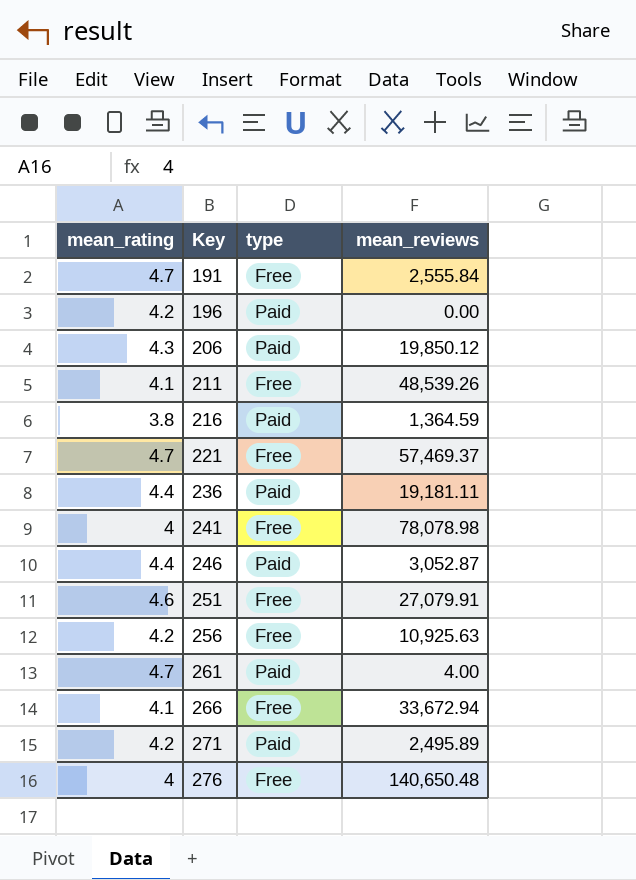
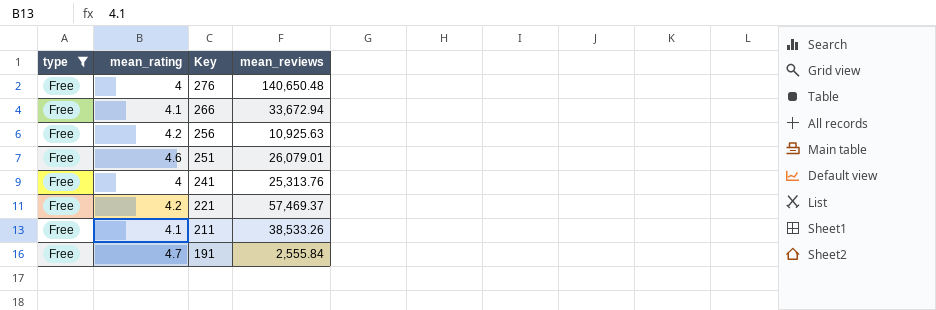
filter: none -> type = Free
row order: Key ascending -> Key descending
column type | position: 3 -> 1
251 | mean_reviews: 27,079.91 -> 26,079.01
241 | mean_reviews: 78,078.98 -> 25,313.76
221 | mean_rating: 4.7 -> 4.2
211 | mean_reviews: 48,539.26 -> 38,533.26

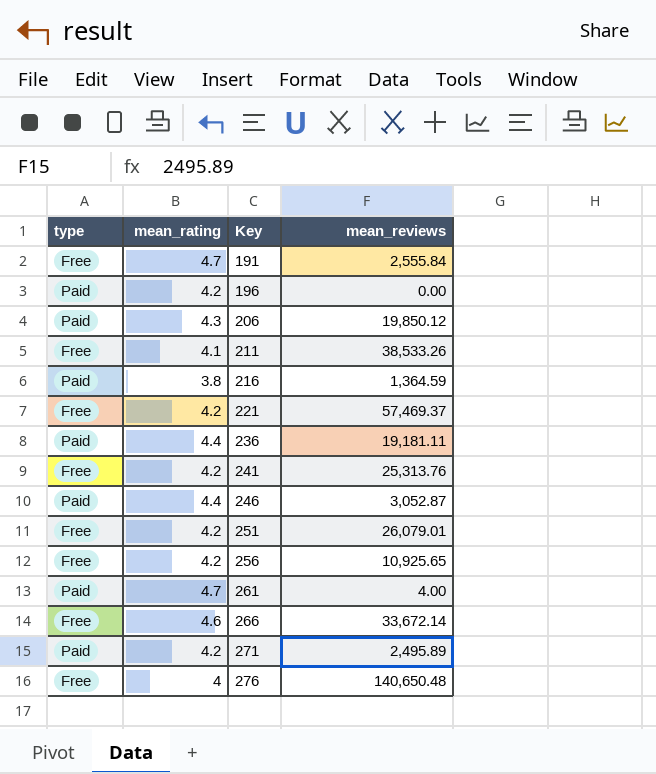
filter: type = Free -> none
row order: Key descending -> Key ascending
241 | mean_rating: 4 -> 4.2
251 | mean_rating: 4.6 -> 4.2
256 | mean_reviews: 10,925.63 -> 10,925.65
266 | mean_rating: 4.1 -> 4.6
266 | mean_reviews: 33,672.94 -> 33,672.14

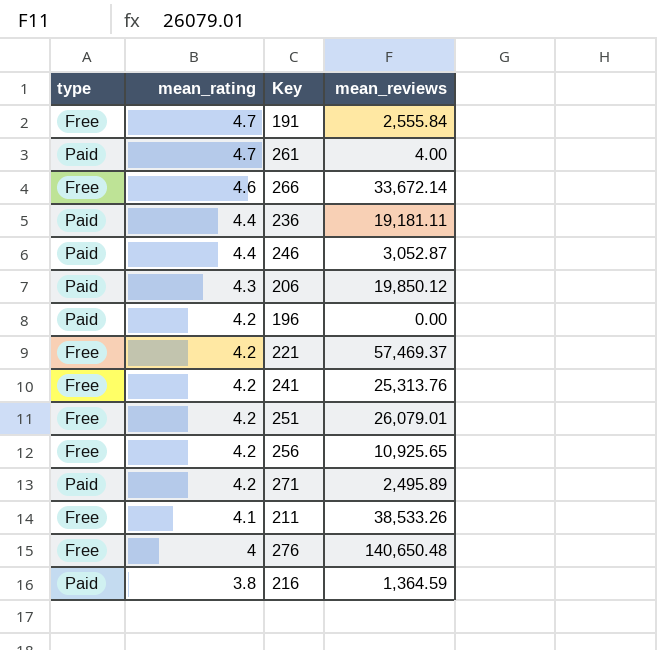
row order: Key ascending -> mean_rating descending

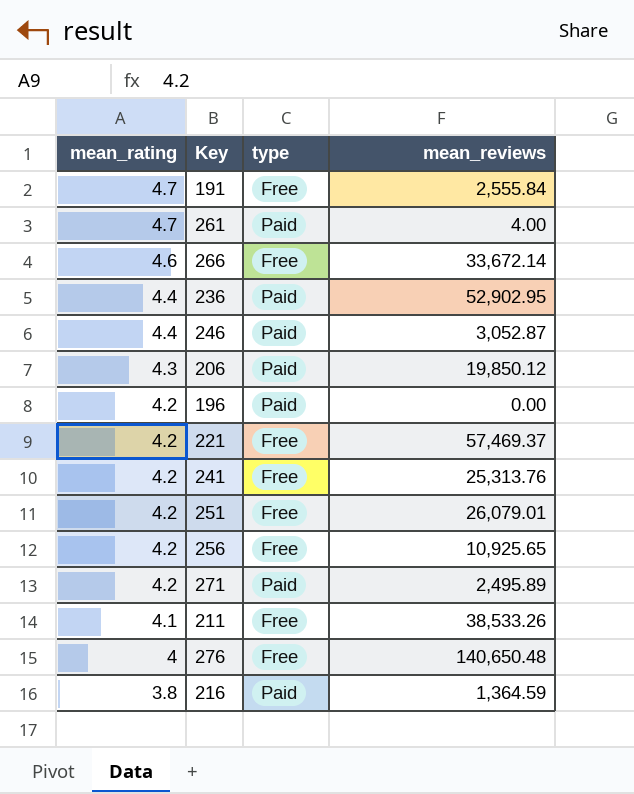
column type | position: 1 -> 3
236 | mean_reviews: 19,181.11 -> 52,902.95

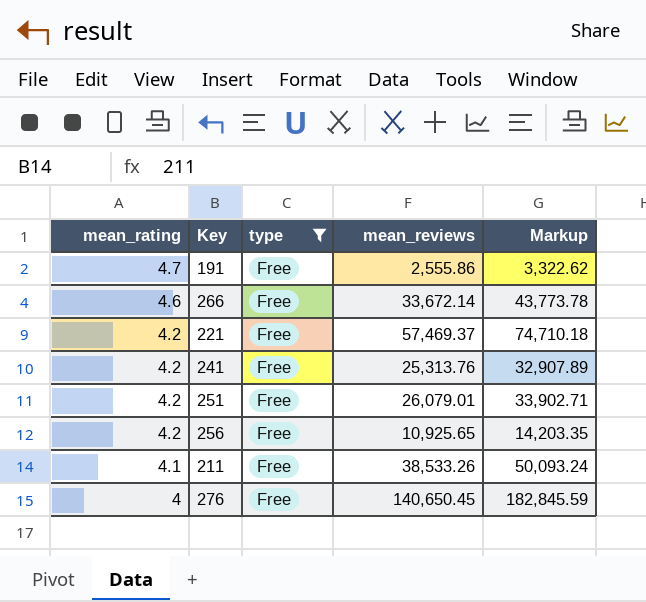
filter: none -> type = Free
column Markup | formula: none -> [mean_reviews] * 1.3
191 | mean_reviews: 2,555.84 -> 2,555.86
276 | mean_reviews: 140,650.48 -> 140,650.45

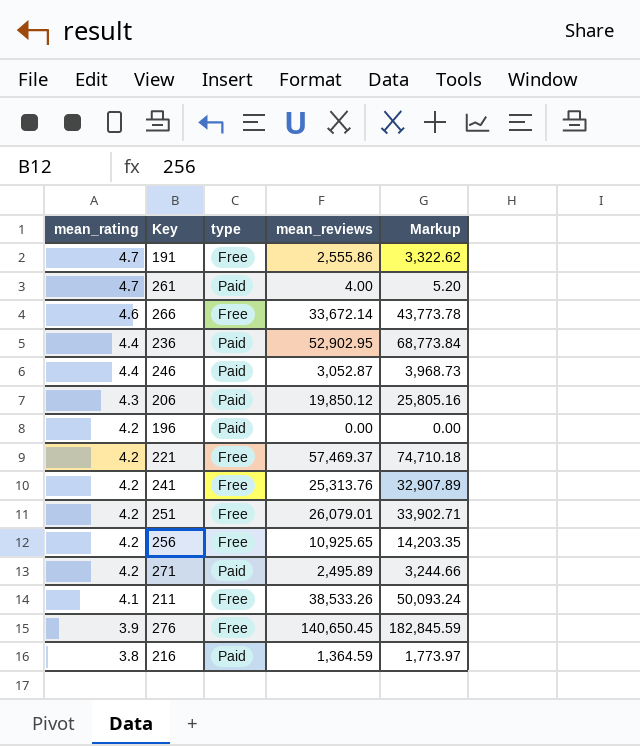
filter: type = Free -> none
276 | mean_rating: 4 -> 3.9

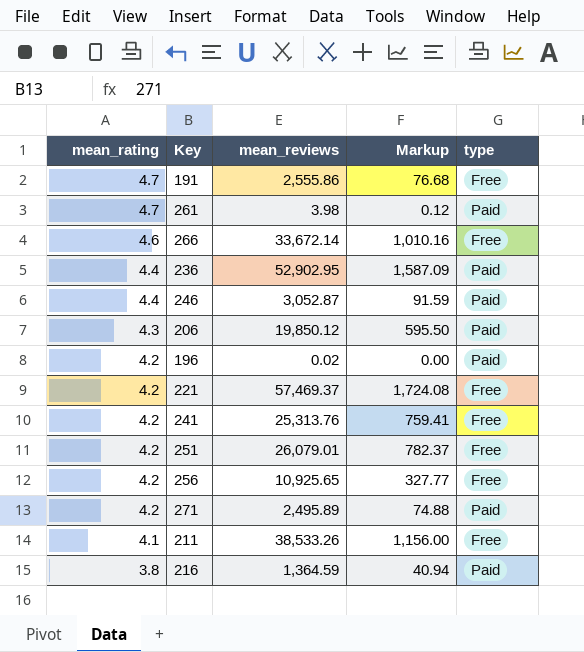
column Markup | formula: [mean_reviews] * 1.3 -> [mean_reviews] * 0.03
column type | position: 3 -> 5
row 276: 3.9 | Free | 140,650.45 | 182,845.59 -> none
261 | mean_reviews: 4.00 -> 3.98
196 | mean_reviews: 0.00 -> 0.02

